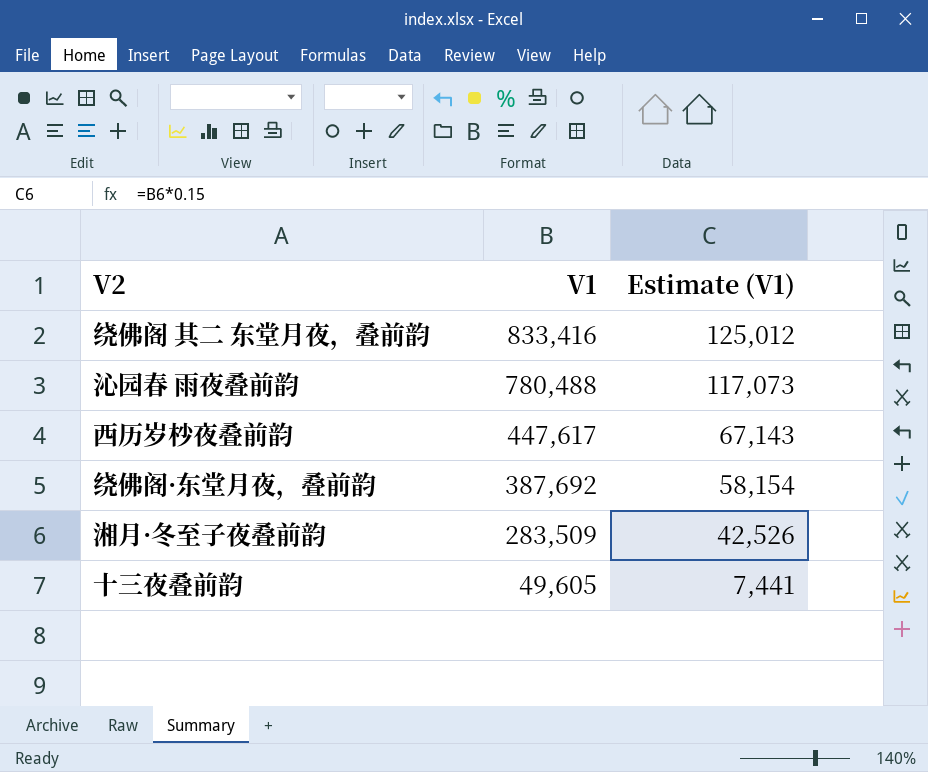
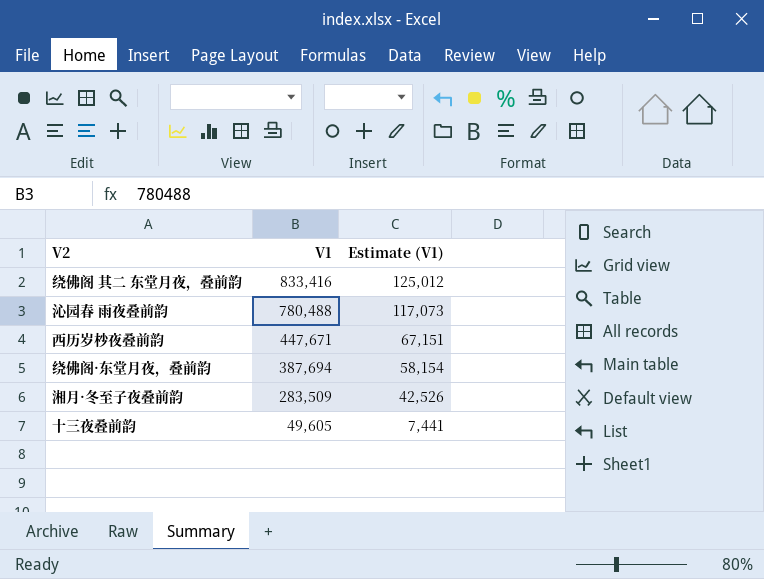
西历岁杪夜叠前韵 | V1: 447,617 -> 447,671
西历岁杪夜叠前韵 | Estimate (V1): 67,143 -> 67,151
绕佛阁·东堂月夜，叠前韵 | V1: 387,692 -> 387,694

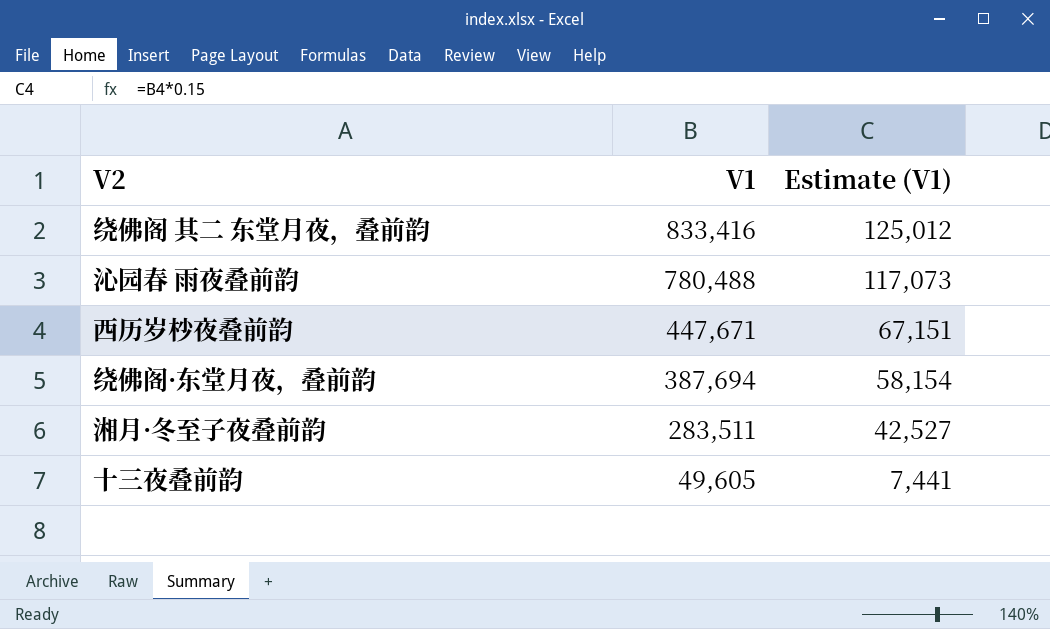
湘月·冬至子夜叠前韵 | V1: 283,509 -> 283,511
湘月·冬至子夜叠前韵 | Estimate (V1): 42,526 -> 42,527

